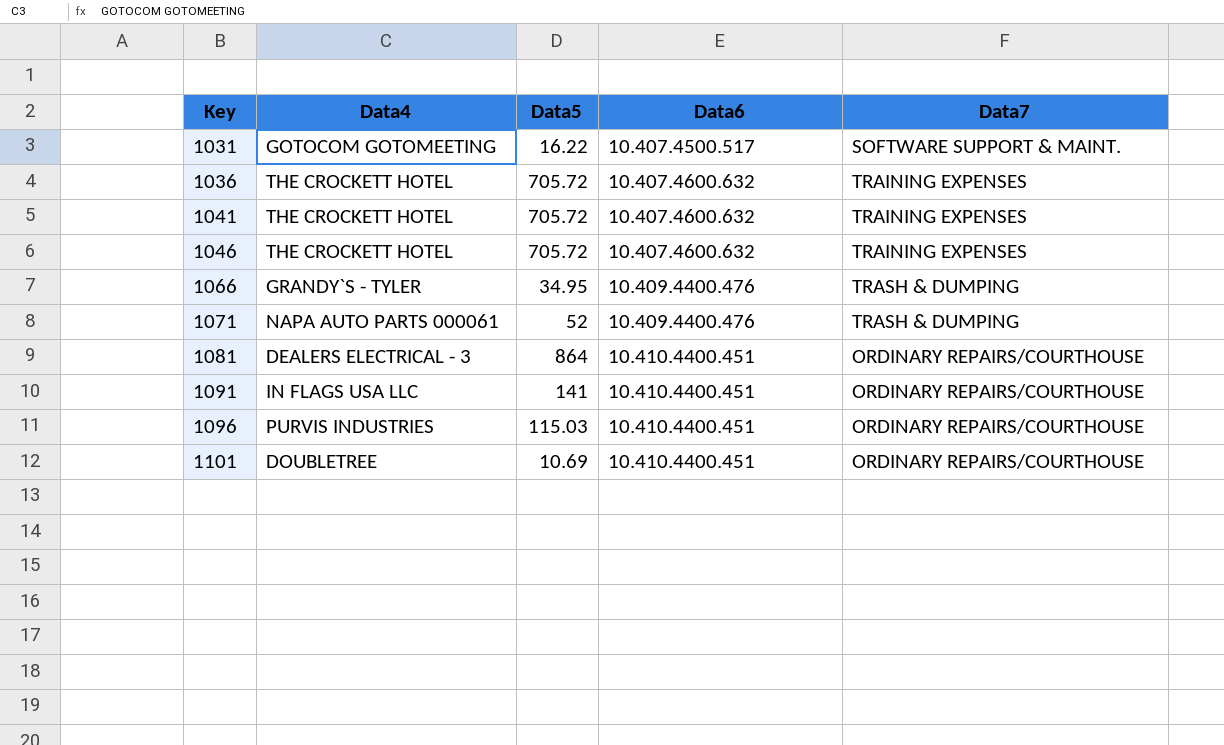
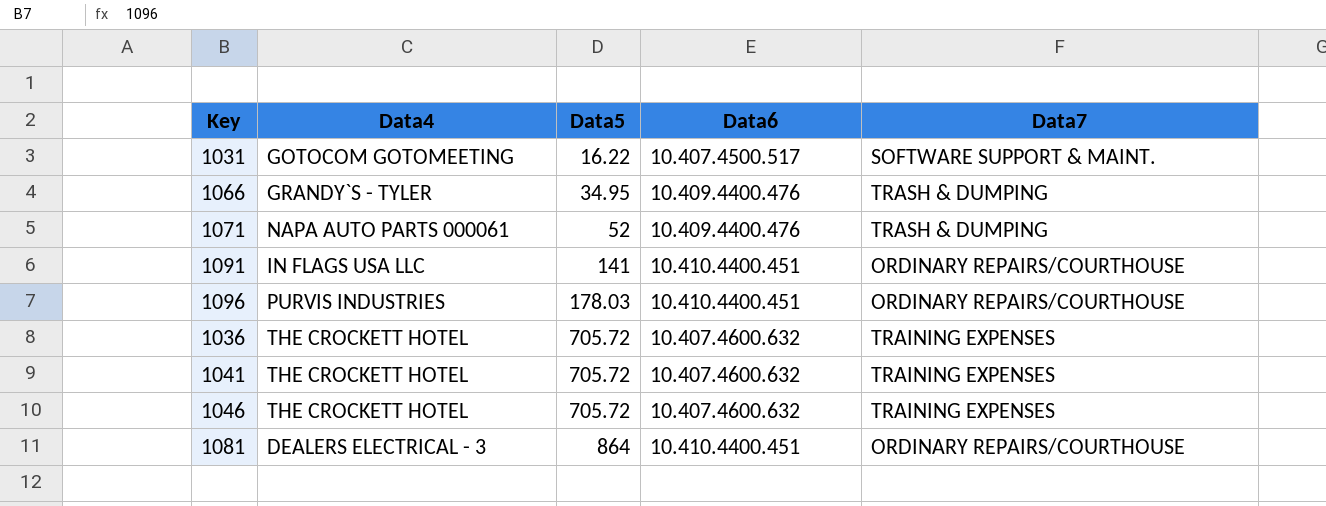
row order: Key ascending -> Data5 ascending
row 1101: DOUBLETREE | 10.69 | 10.410.4400.451 | ORDINARY REPAIRS/COURTHOUSE -> none
1096 | Data5: 115.03 -> 178.03

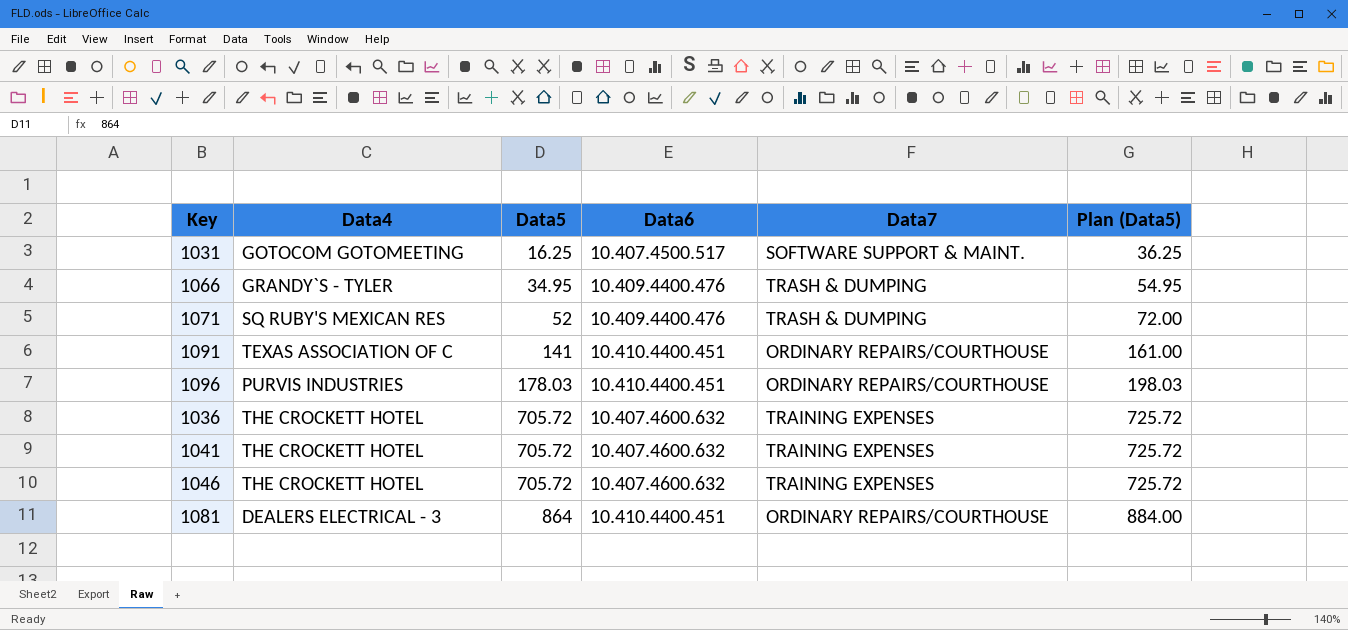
column Plan (Data5) | formula: none -> [Data5] + 20
1031 | Data5: 16.22 -> 16.25
1071 | Data4: NAPA AUTO PARTS 000061 -> SQ RUBY'S MEXICAN RES
1091 | Data4: IN FLAGS USA LLC -> TEXAS ASSOCIATION OF C

